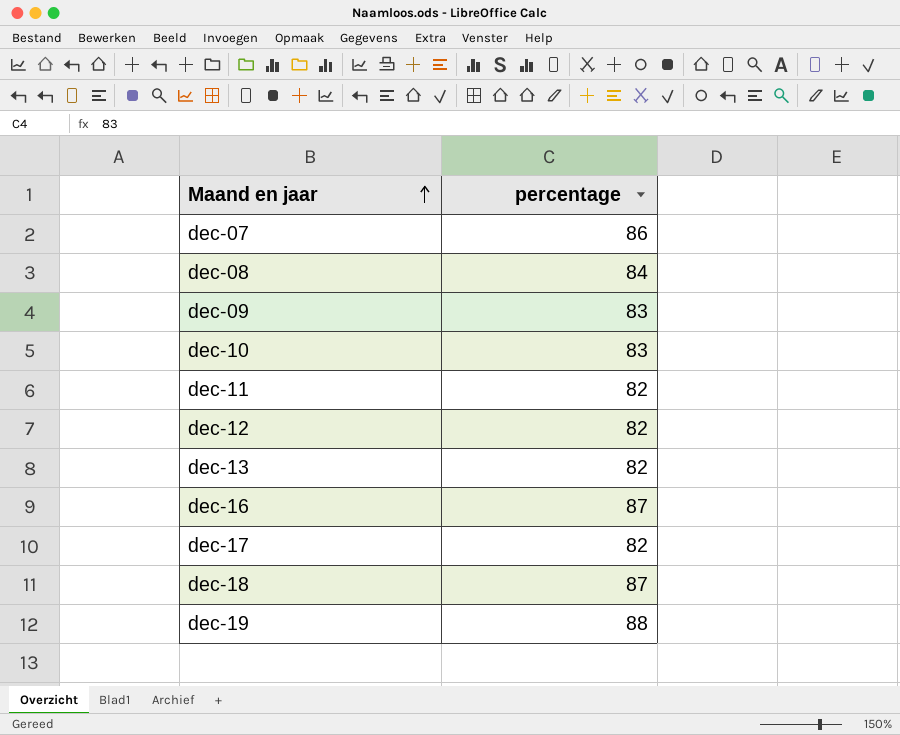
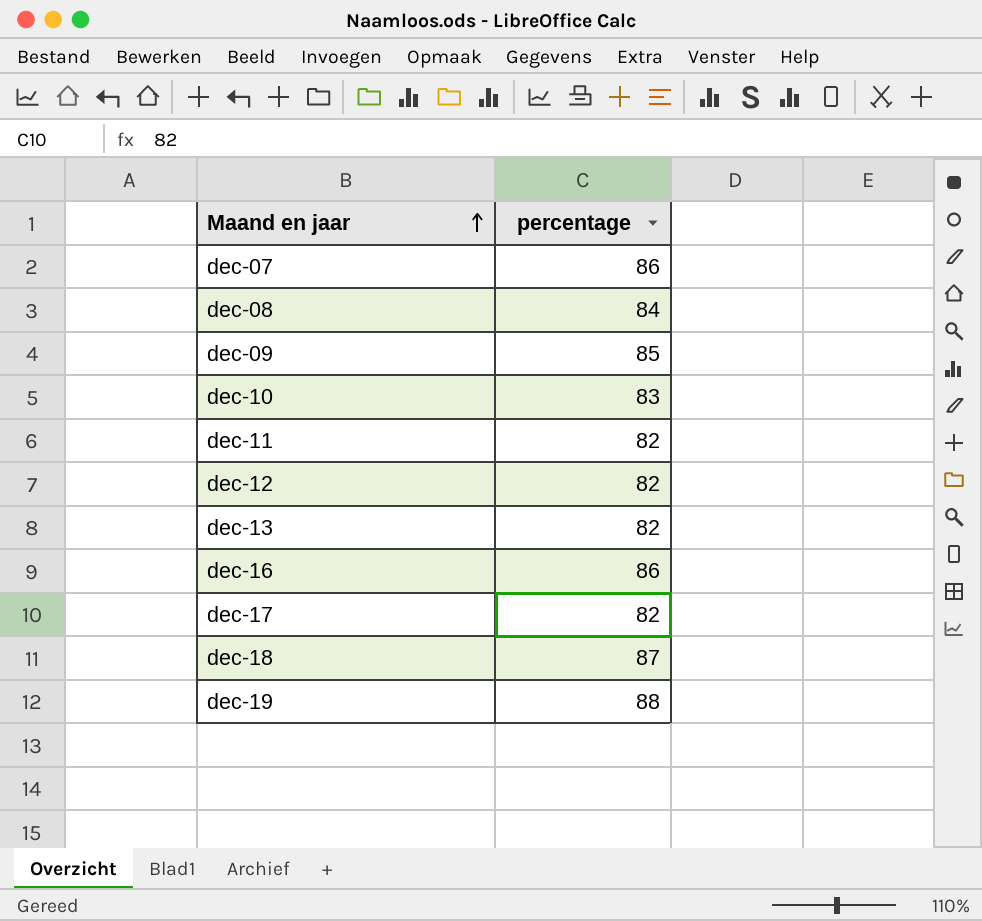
dec-09 | percentage: 83 -> 85
dec-16 | percentage: 87 -> 86

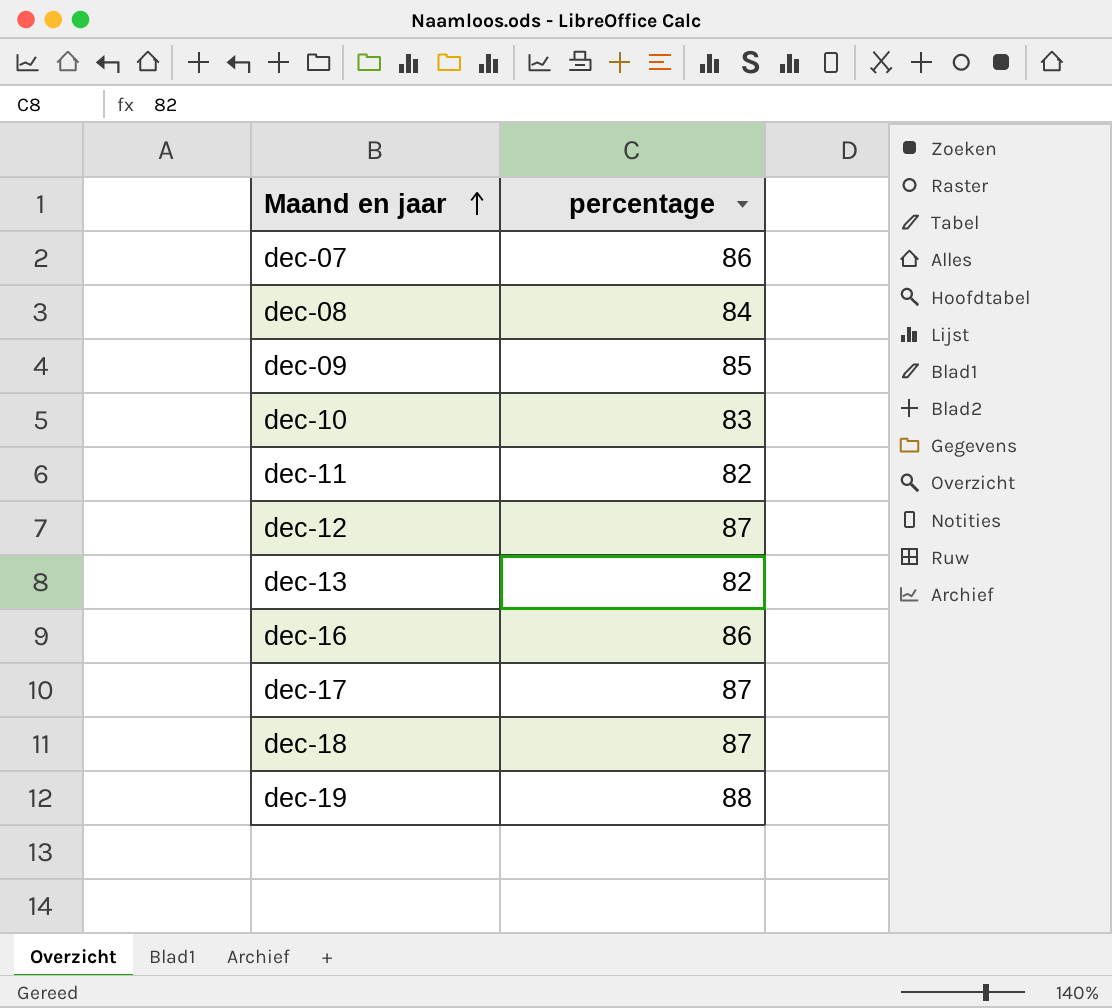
dec-12 | percentage: 82 -> 87
dec-17 | percentage: 82 -> 87

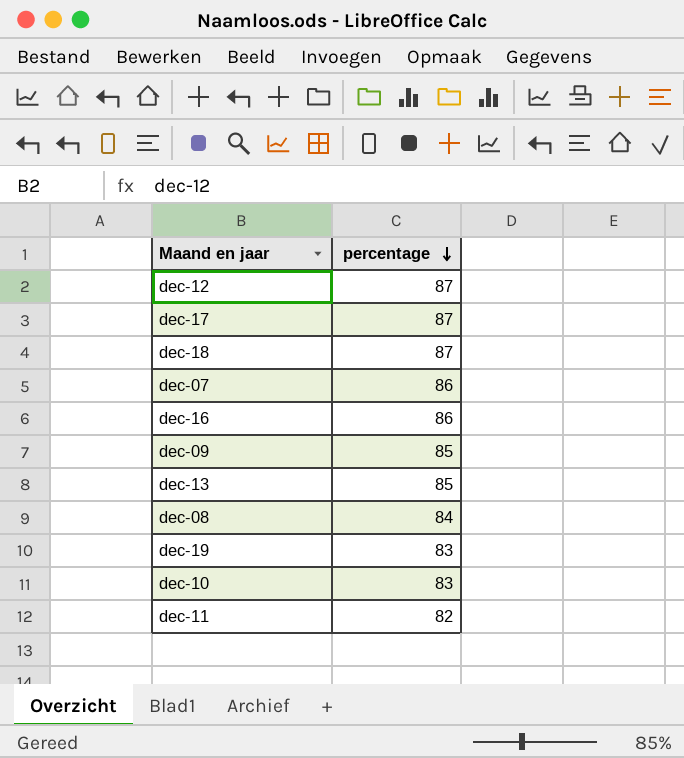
row order: Maand en jaar ascending -> percentage descending
dec-13 | percentage: 82 -> 85
dec-19 | percentage: 88 -> 83

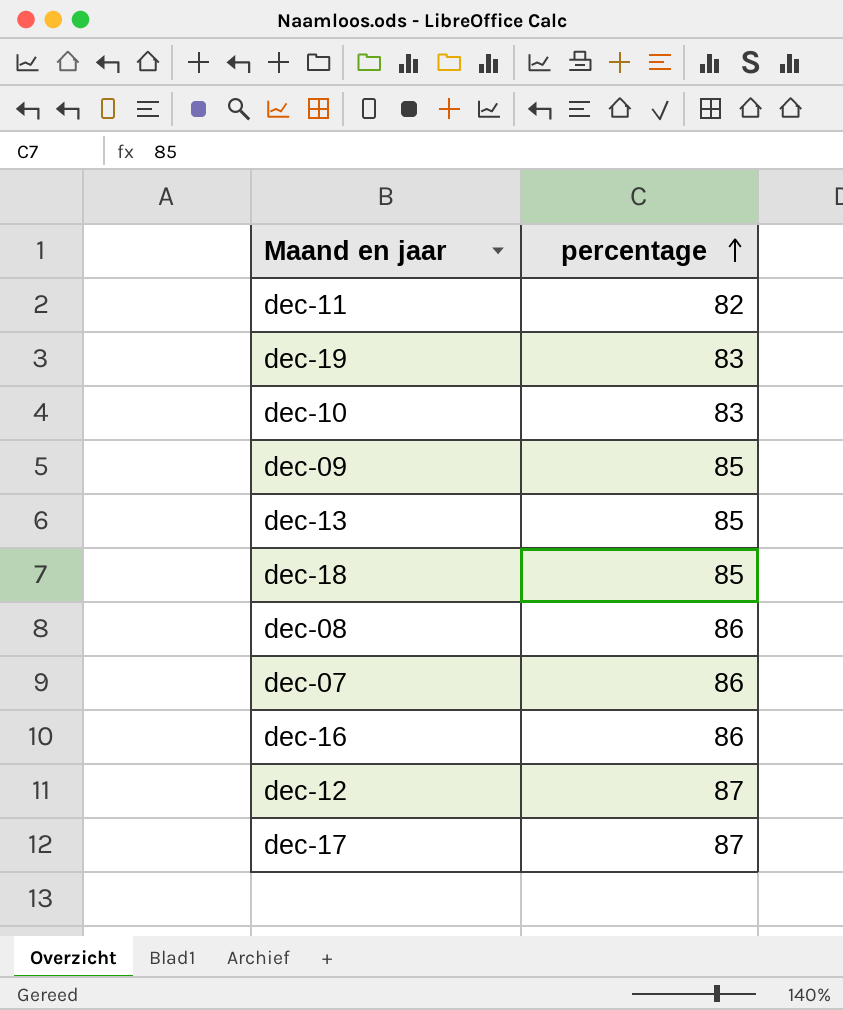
row order: percentage descending -> percentage ascending
dec-18 | percentage: 87 -> 85
dec-08 | percentage: 84 -> 86

